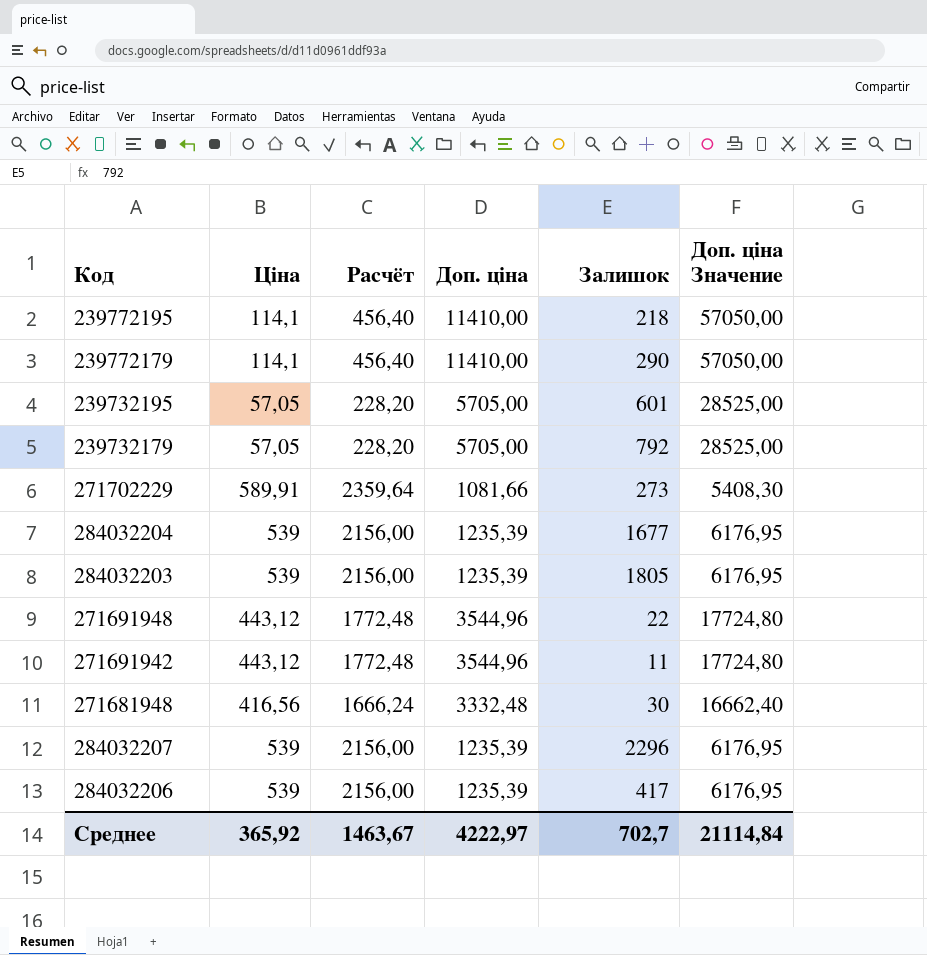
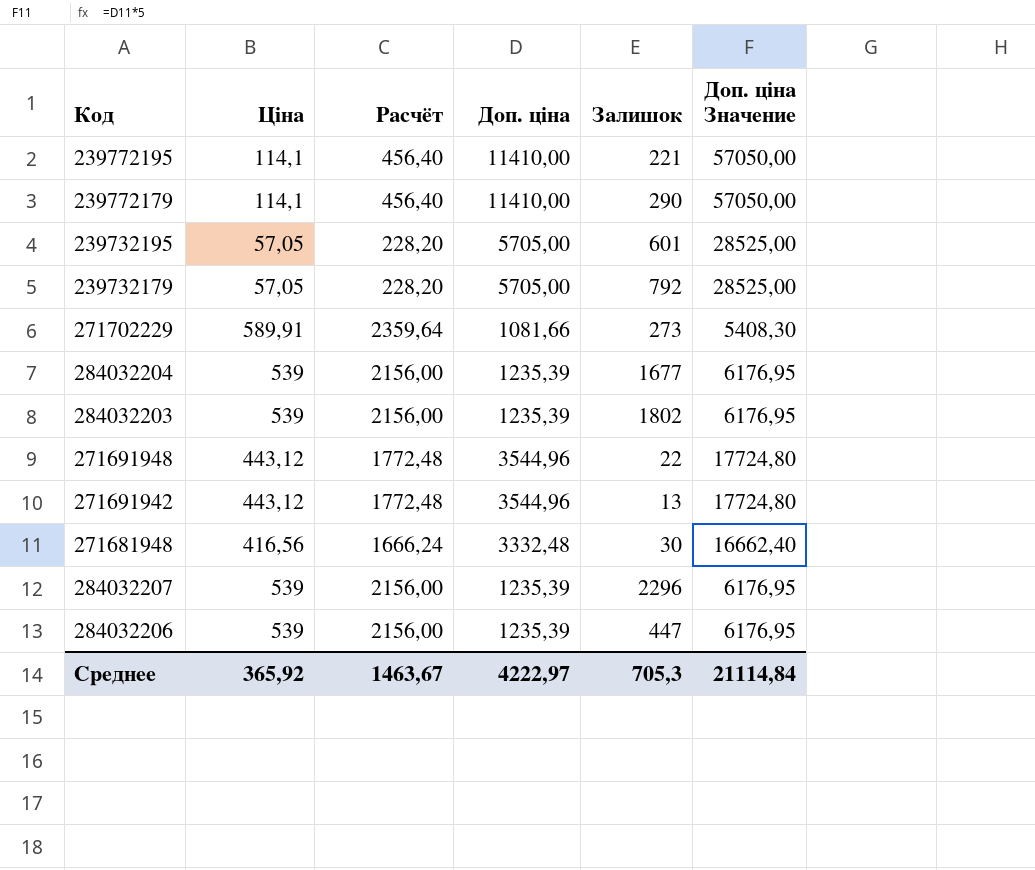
239772195 | Залишок: 218 -> 221
284032203 | Залишок: 1805 -> 1802
271691942 | Залишок: 11 -> 13
284032206 | Залишок: 417 -> 447
Среднее | Залишок: 702,7 -> 705,3

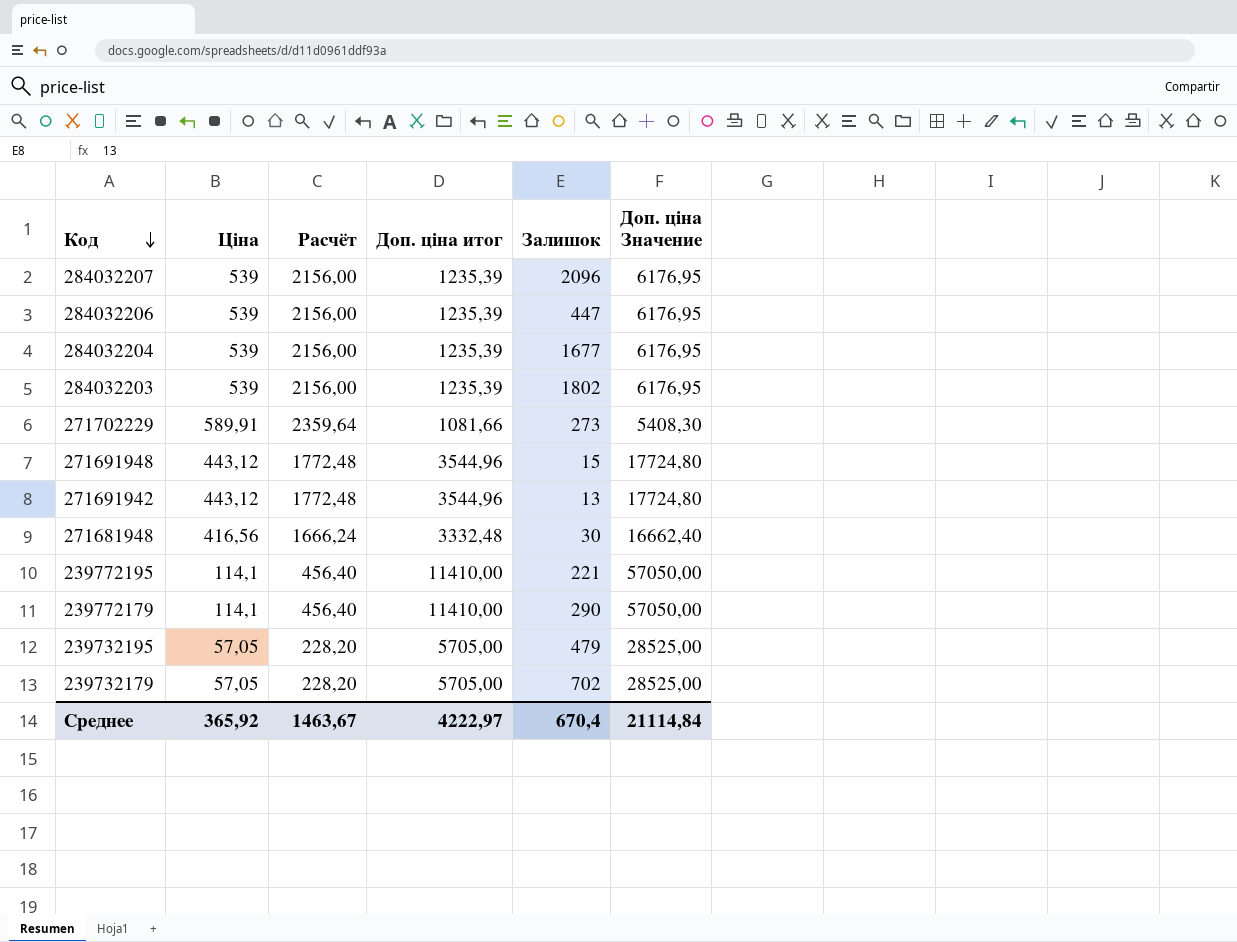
row order: none -> Код descending
column name: Доп. ціна -> Доп. ціна итог
284032207 | Залишок: 2296 -> 2096
271691948 | Залишок: 22 -> 15
239732195 | Залишок: 601 -> 479
239732179 | Залишок: 792 -> 702
Среднее | Залишок: 705,3 -> 670,4

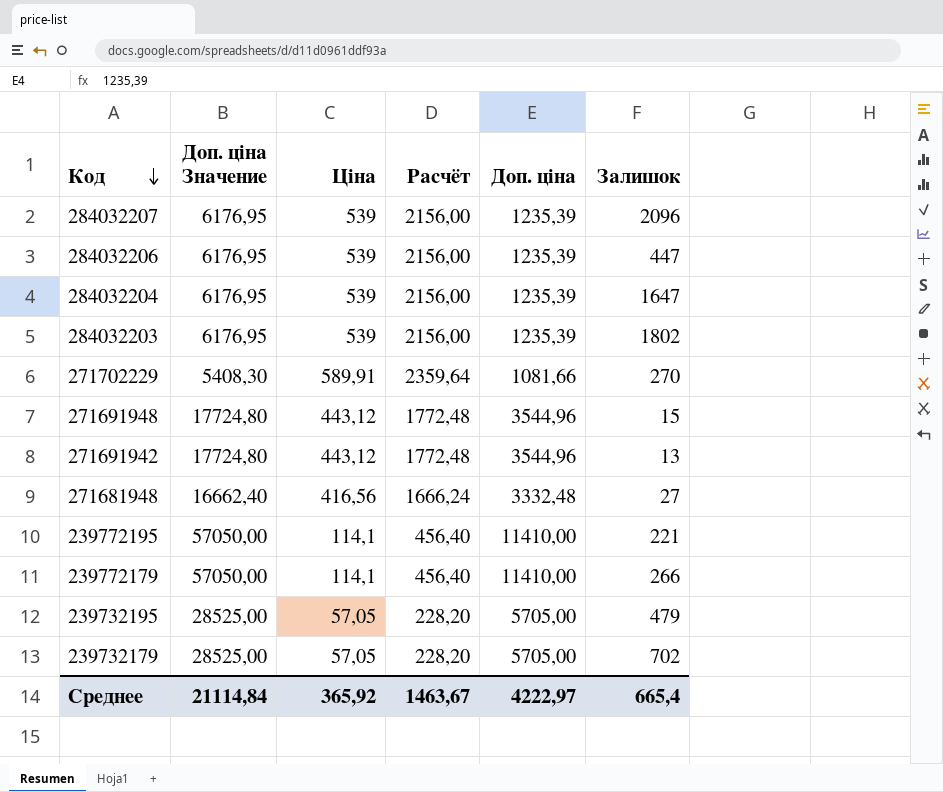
column Доп. ціна Значение | position: 6 -> 2
column name: Доп. ціна итог -> Доп. ціна
284032204 | Залишок: 1677 -> 1647
271702229 | Залишок: 273 -> 270
271681948 | Залишок: 30 -> 27
239772179 | Залишок: 290 -> 266
Среднее | Залишок: 670,4 -> 665,4

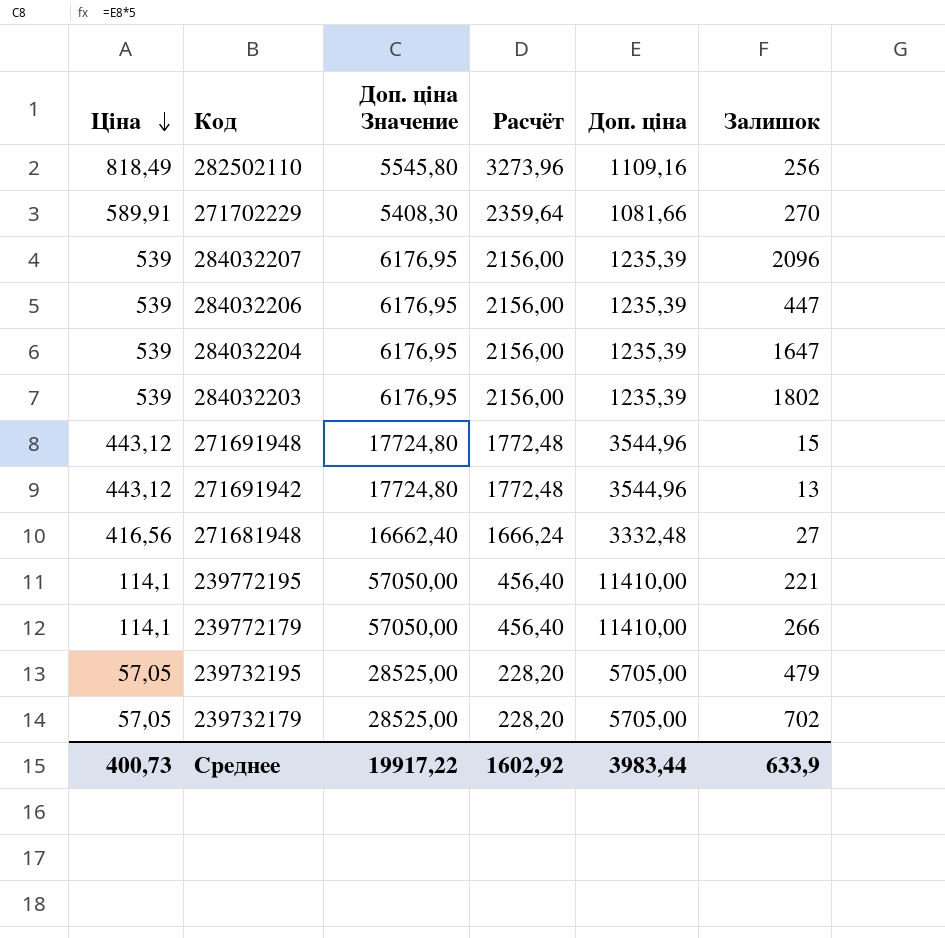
row order: Код descending -> Ціна descending
column Ціна | position: 3 -> 1
row 282502110: none -> 818,49 | 5545,80 | 3273,96 | 1109,16 | 256
Среднее | Ціна: 365,92 -> 400,73
Среднее | Доп. ціна Значение: 21114,84 -> 19917,22
Среднее | Расчёт: 1463,67 -> 1602,92
Среднее | Доп. ціна: 4222,97 -> 3983,44
Среднее | Залишок: 665,4 -> 633,9

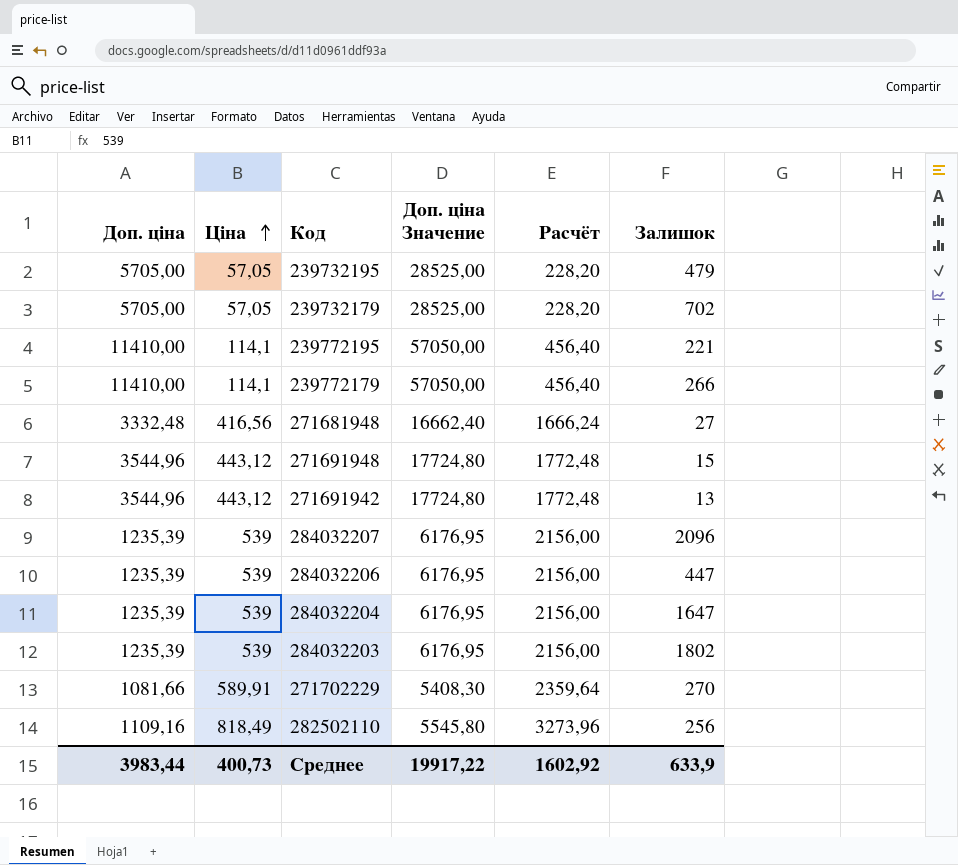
row order: Ціна descending -> Ціна ascending
column Доп. ціна | position: 5 -> 1

